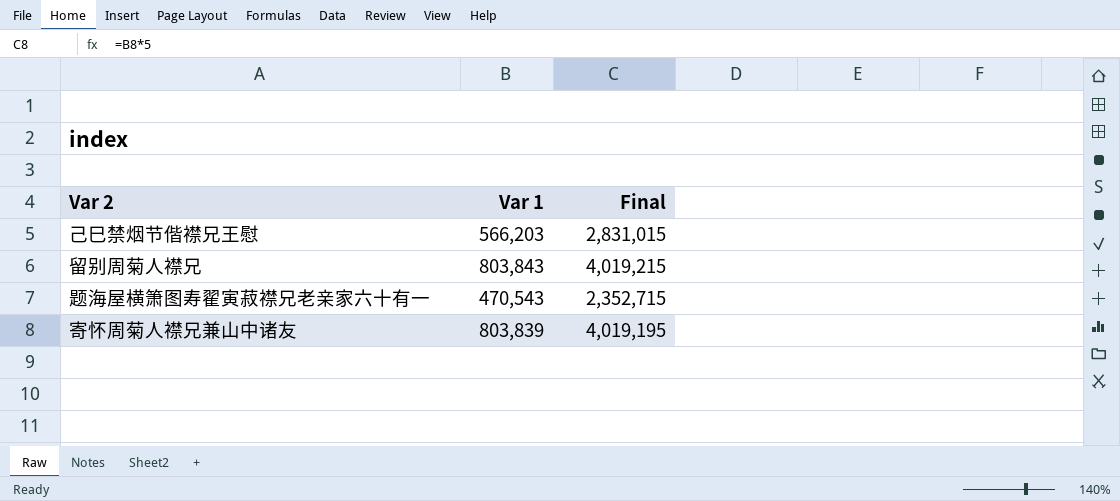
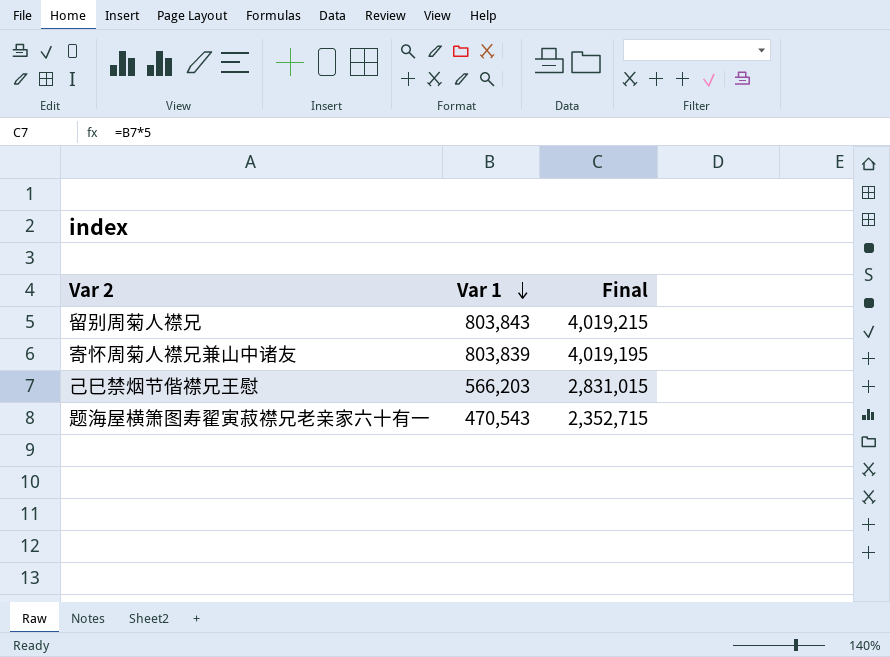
row order: none -> Var 1 descending

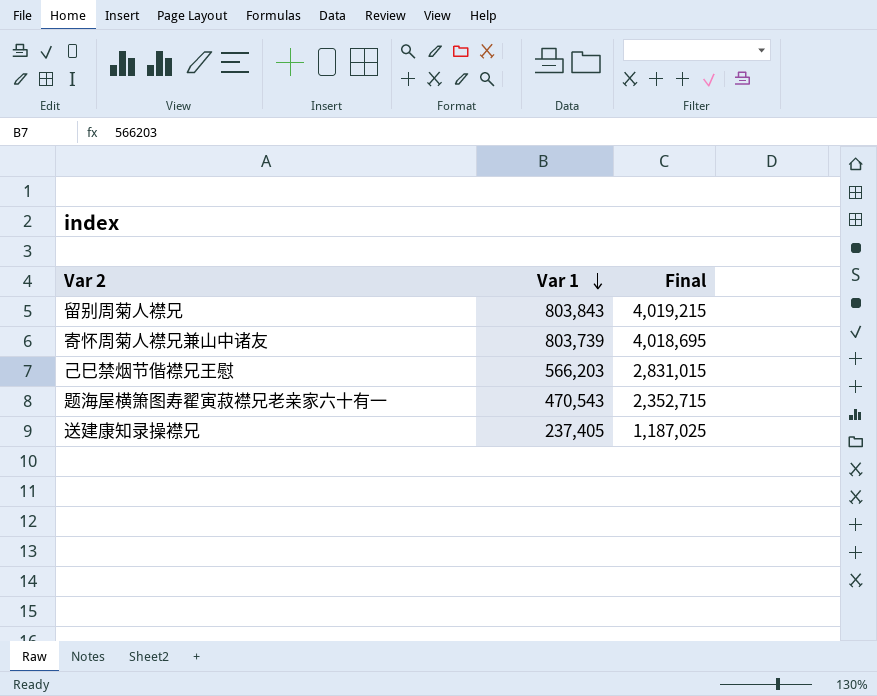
寄怀周菊人襟兄兼山中诸友 | Var 1: 803,839 -> 803,739
寄怀周菊人襟兄兼山中诸友 | Final: 4,019,195 -> 4,018,695
row 送建康知录操襟兄: none -> 237,405 | 1,187,025

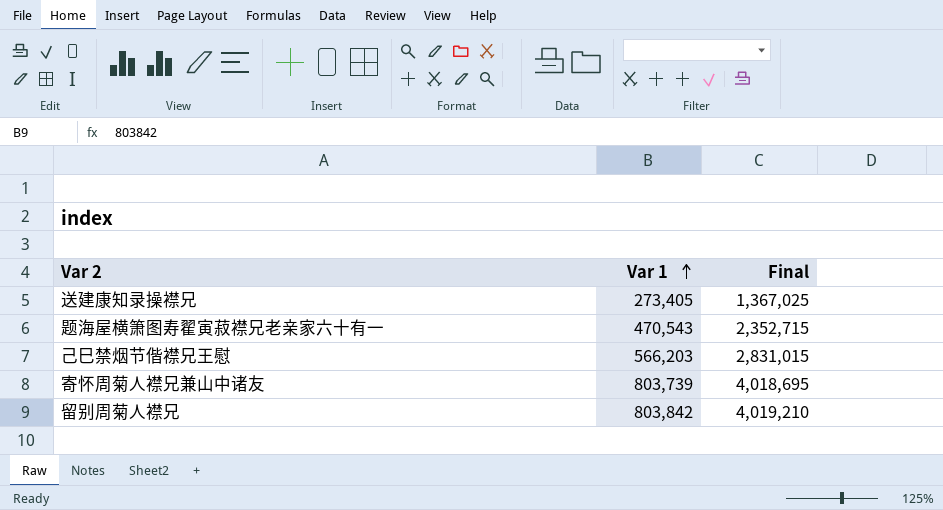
row order: Var 1 descending -> Var 1 ascending
送建康知录操襟兄 | Var 1: 237,405 -> 273,405
送建康知录操襟兄 | Final: 1,187,025 -> 1,367,025
留别周菊人襟兄 | Var 1: 803,843 -> 803,842
留别周菊人襟兄 | Final: 4,019,215 -> 4,019,210

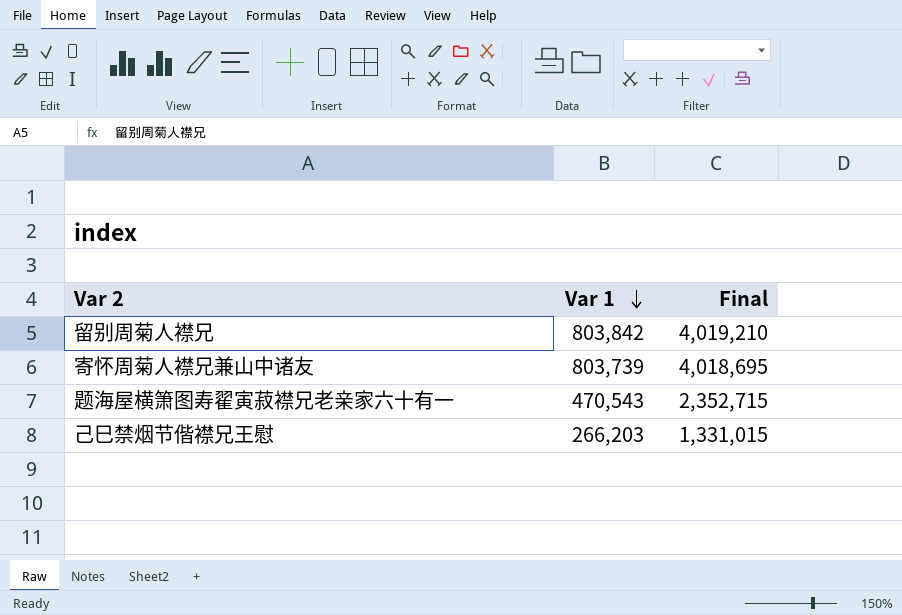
row order: Var 1 ascending -> Var 1 descending
row 送建康知录操襟兄: 273,405 | 1,367,025 -> none
己巳禁烟节偕襟兄王慰 | Var 1: 566,203 -> 266,203
己巳禁烟节偕襟兄王慰 | Final: 2,831,015 -> 1,331,015

